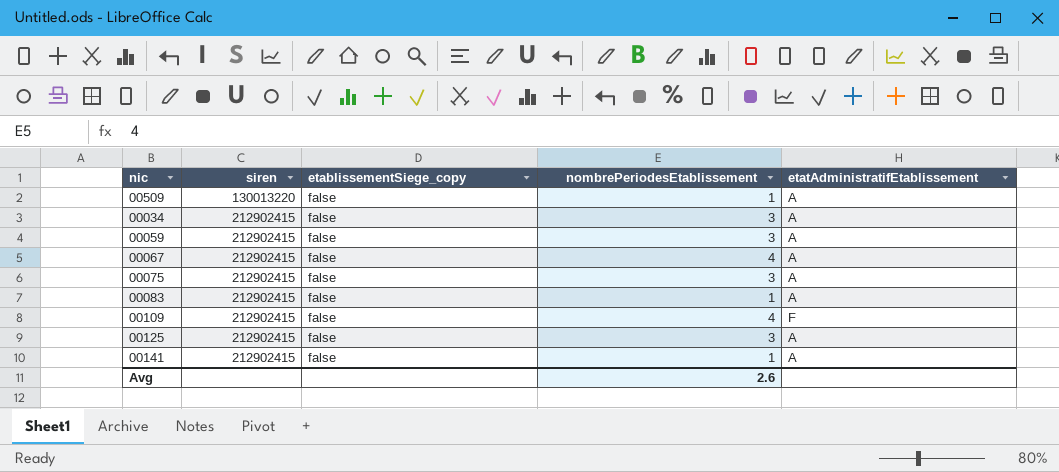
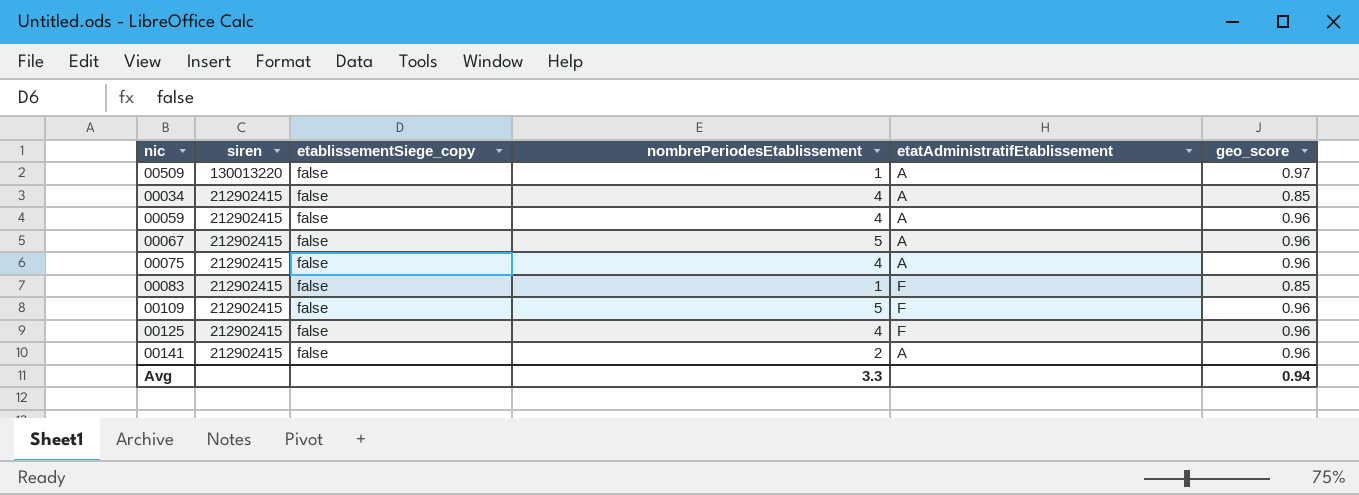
column geo_score | position: none -> 6
00034 | nombrePeriodesEtablissement: 3 -> 4
00059 | nombrePeriodesEtablissement: 3 -> 4
00067 | nombrePeriodesEtablissement: 4 -> 5
00075 | nombrePeriodesEtablissement: 3 -> 4
00083 | etatAdministratifEtablissement: A -> F
00109 | nombrePeriodesEtablissement: 4 -> 5
00125 | nombrePeriodesEtablissement: 3 -> 4
00125 | etatAdministratifEtablissement: A -> F
00141 | nombrePeriodesEtablissement: 1 -> 2
Avg | nombrePeriodesEtablissement: 2.6 -> 3.3

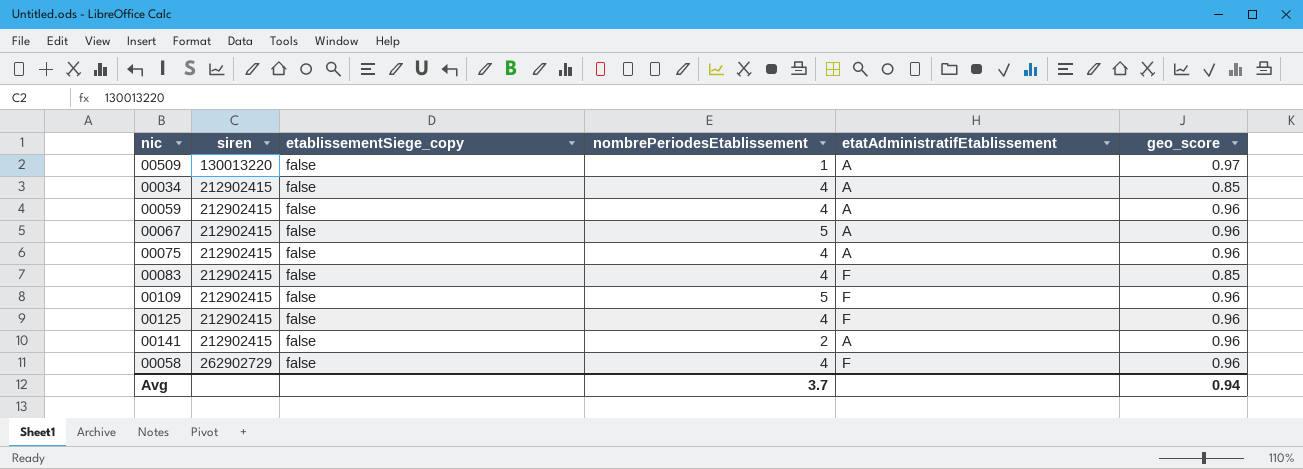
00083 | nombrePeriodesEtablissement: 1 -> 4
row 00058: none -> 262902729 | false | 4 | F | 0.96
Avg | nombrePeriodesEtablissement: 3.3 -> 3.7

